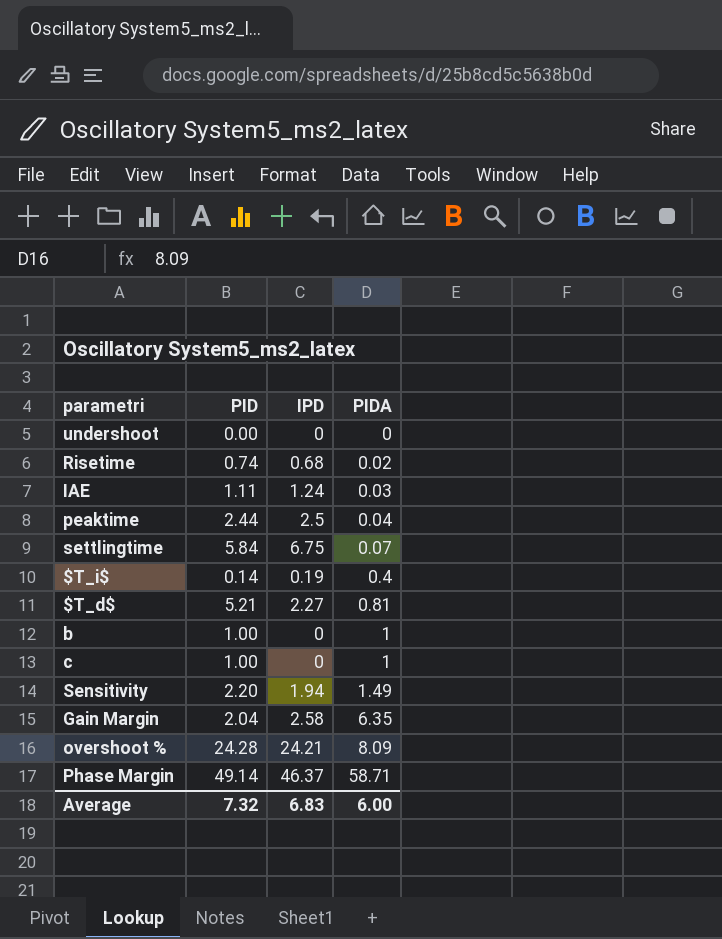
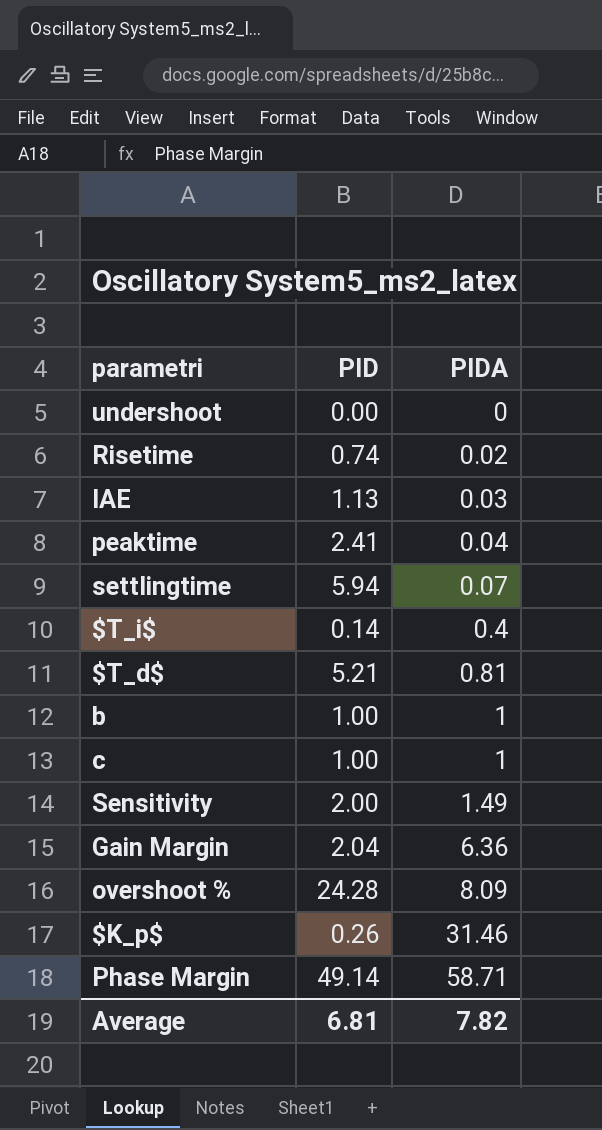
column IPD | position: 3 -> none
IAE | PID: 1.11 -> 1.13
peaktime | PID: 2.44 -> 2.41
settlingtime | PID: 5.84 -> 5.94
Sensitivity | PID: 2.20 -> 2.00
Gain Margin | PIDA: 6.35 -> 6.36
row $K_p$: none -> 0.26 | 31.46
Average | PID: 7.32 -> 6.81
Average | PIDA: 6.00 -> 7.82

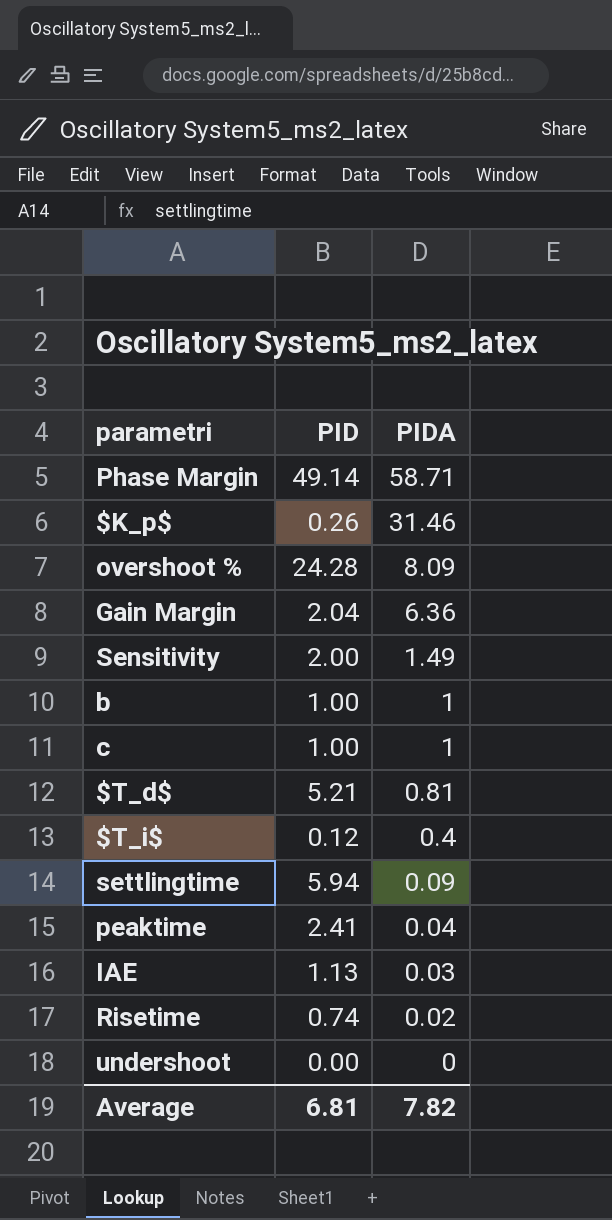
row order: PIDA ascending -> PIDA descending
$T_i$ | PID: 0.14 -> 0.12
settlingtime | PIDA: 0.07 -> 0.09

